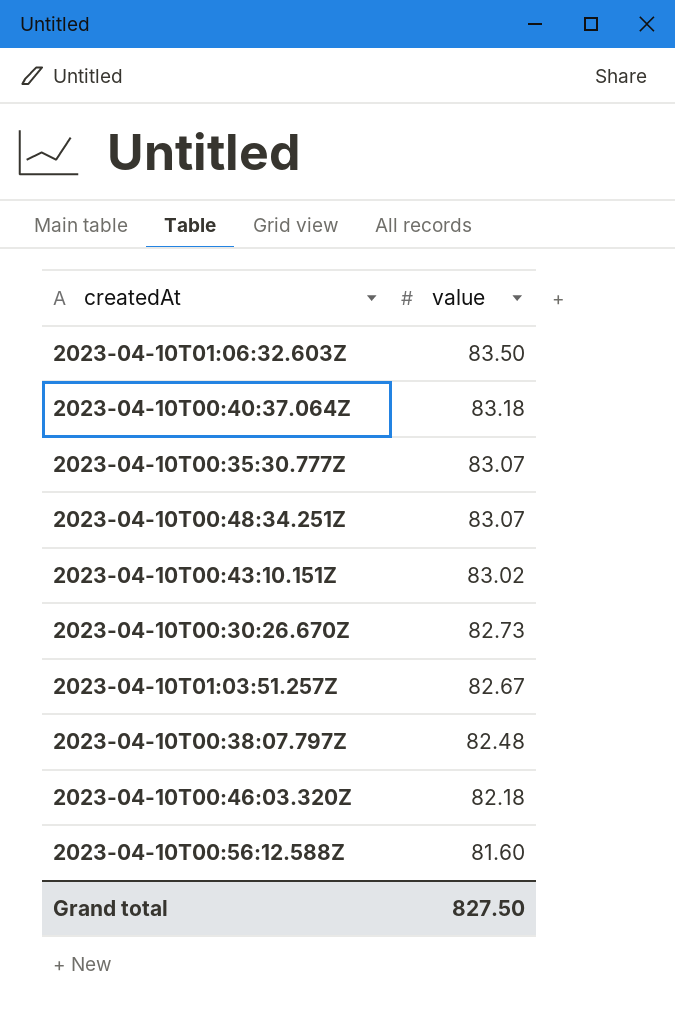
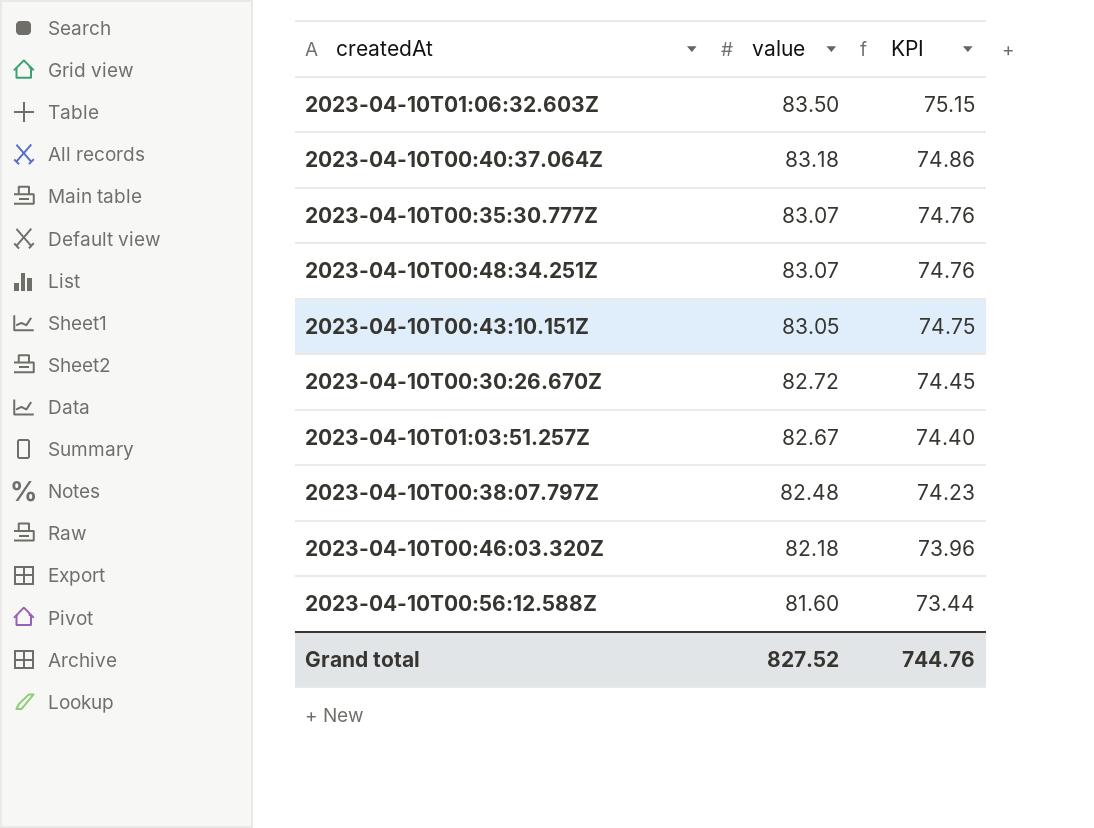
column KPI | formula: none -> [value] * 0.9
2023-04-10T00:43:10.151Z | value: 83.02 -> 83.05
2023-04-10T00:30:26.670Z | value: 82.73 -> 82.72
Grand total | value: 827.50 -> 827.52

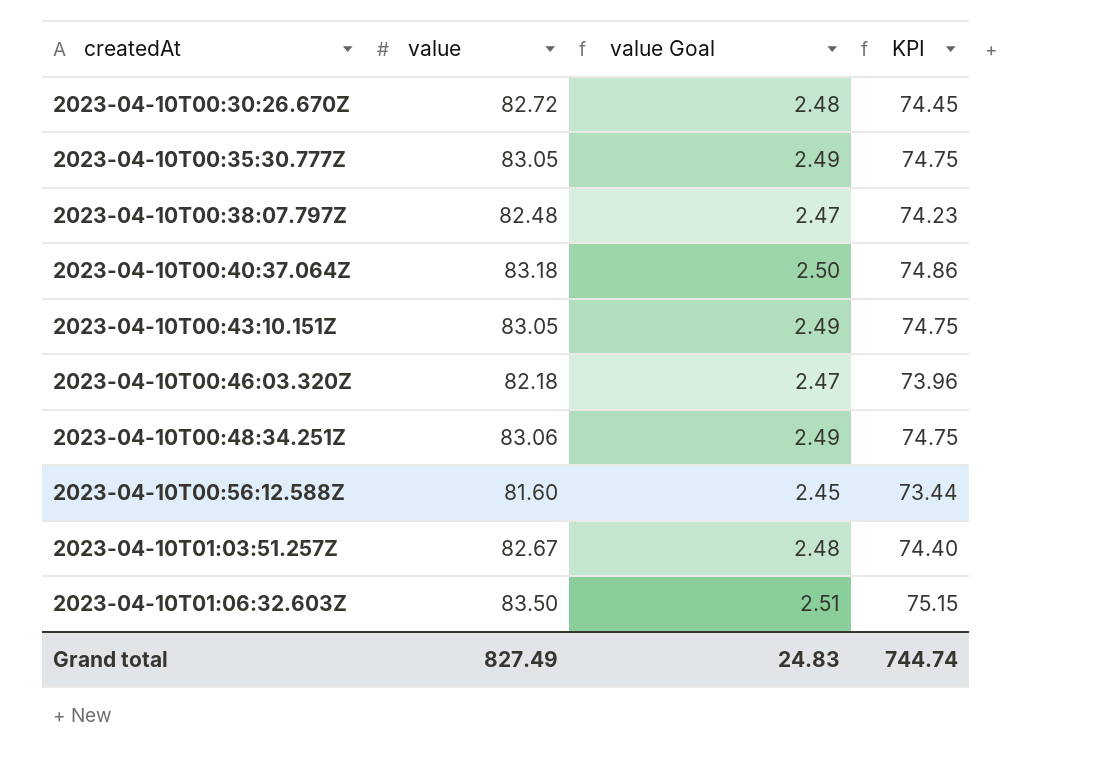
row order: value descending -> createdAt ascending
column value Goal | formula: none -> [value] * 0.03
2023-04-10T00:35:30.777Z | value: 83.07 -> 83.05
2023-04-10T00:35:30.777Z | KPI: 74.76 -> 74.75
2023-04-10T00:48:34.251Z | value: 83.07 -> 83.06
2023-04-10T00:48:34.251Z | KPI: 74.76 -> 74.75
Grand total | value: 827.52 -> 827.49
Grand total | KPI: 744.76 -> 744.74

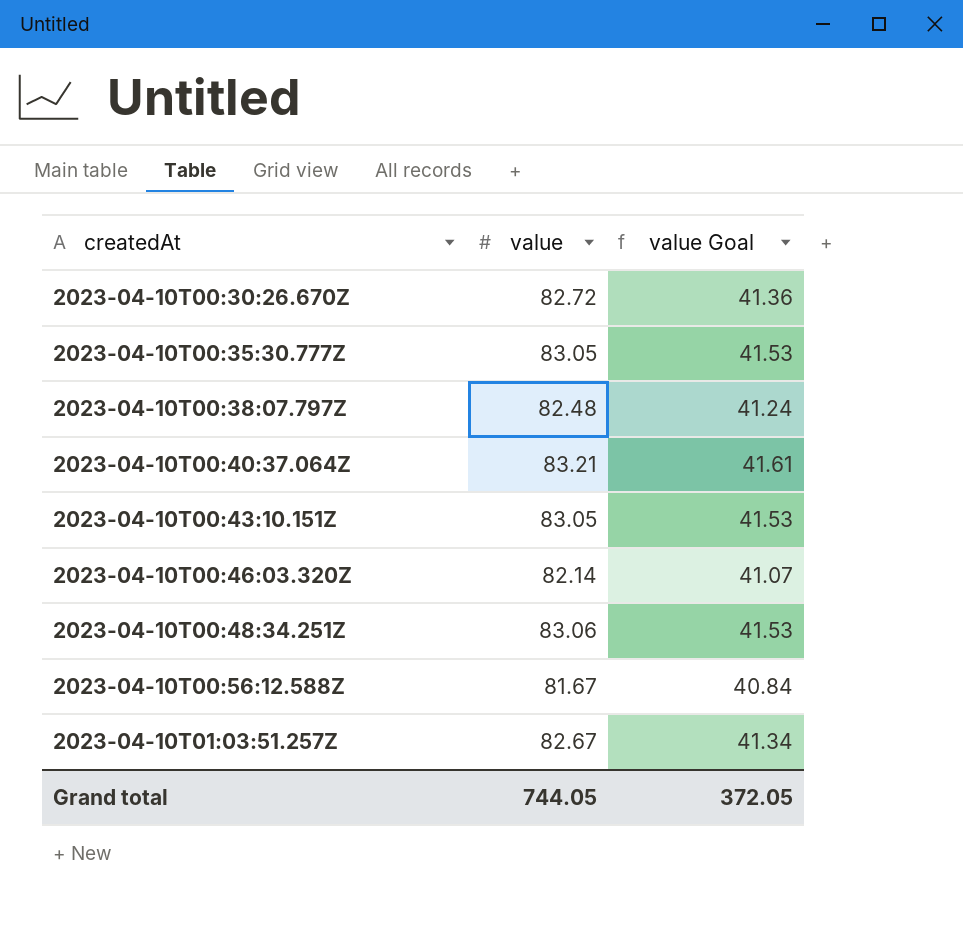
column KPI | formula: [value] * 0.9 -> none
column value Goal | formula: [value] * 0.03 -> [value] * 0.5
row 2023-04-10T01:06:32.603Z: 83.50 | 2.51 | 75.15 -> none
2023-04-10T00:40:37.064Z | value: 83.18 -> 83.21
2023-04-10T00:46:03.320Z | value: 82.18 -> 82.14
2023-04-10T00:56:12.588Z | value: 81.60 -> 81.67
Grand total | value: 827.49 -> 744.05
Grand total | value Goal: 24.83 -> 372.05

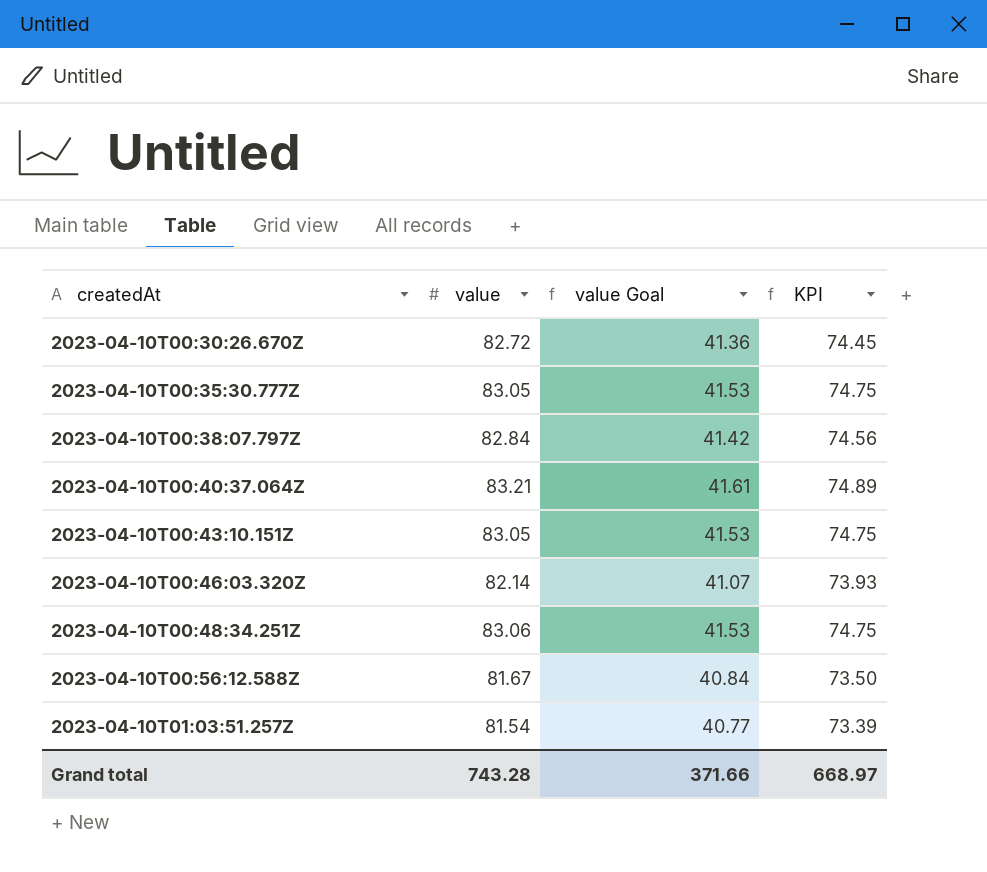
column KPI | formula: none -> [value] * 0.9
2023-04-10T00:38:07.797Z | value: 82.48 -> 82.84
2023-04-10T00:38:07.797Z | value Goal: 41.24 -> 41.42
2023-04-10T01:03:51.257Z | value: 82.67 -> 81.54
2023-04-10T01:03:51.257Z | value Goal: 41.34 -> 40.77
Grand total | value: 744.05 -> 743.28
Grand total | value Goal: 372.05 -> 371.66

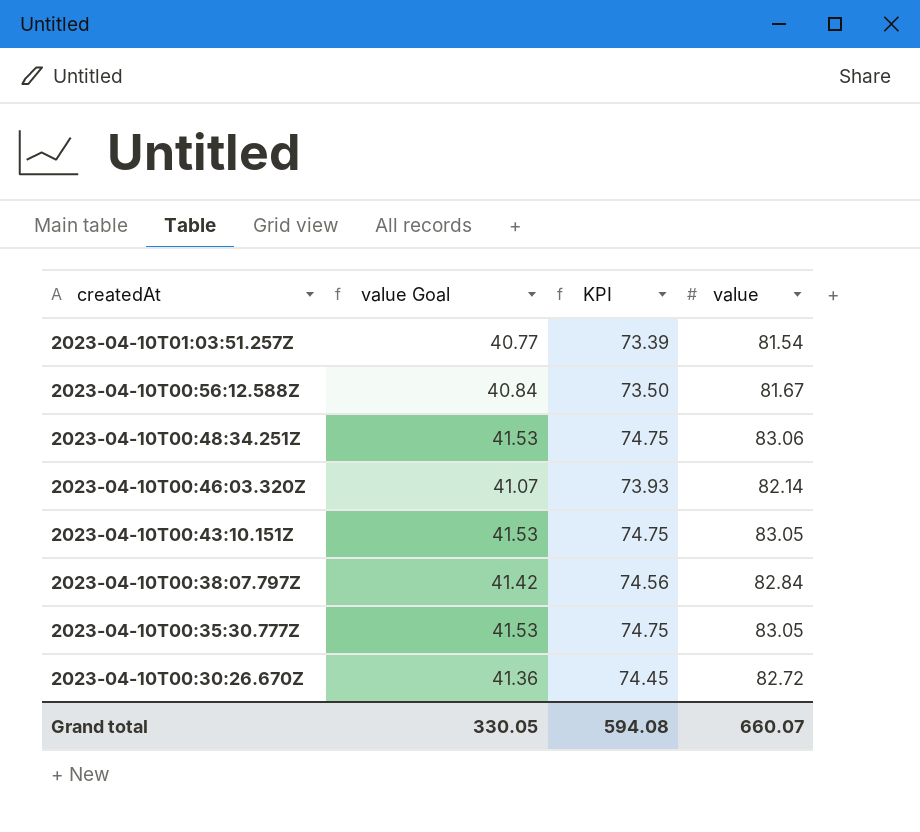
row order: createdAt ascending -> createdAt descending
column value | position: 2 -> 4
row 2023-04-10T00:40:37.064Z: 83.21 | 41.61 | 74.89 -> none
Grand total | value Goal: 371.66 -> 330.05
Grand total | KPI: 668.97 -> 594.08
Grand total | value: 743.28 -> 660.07

